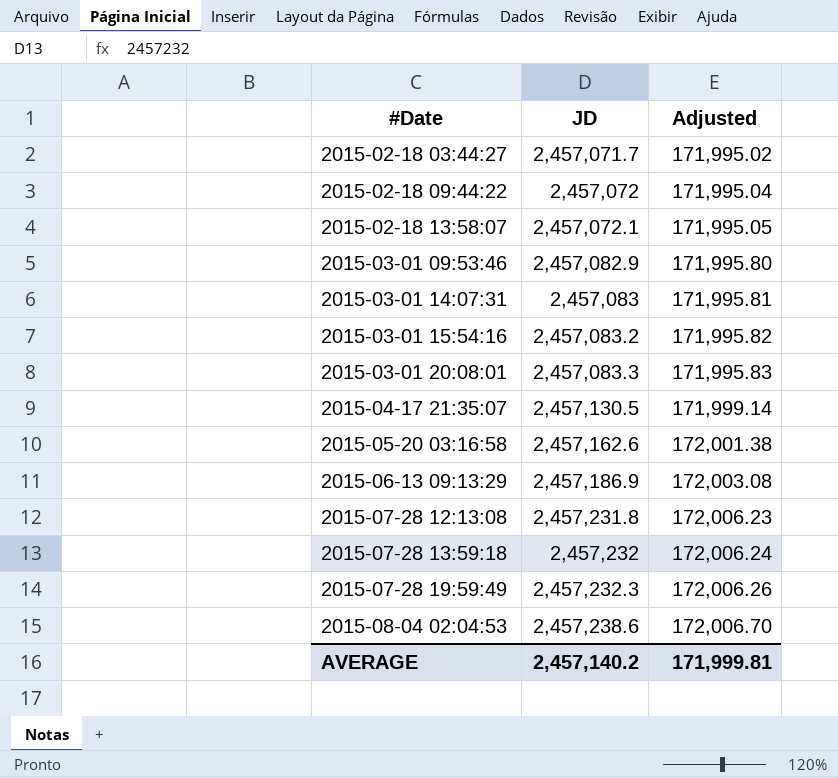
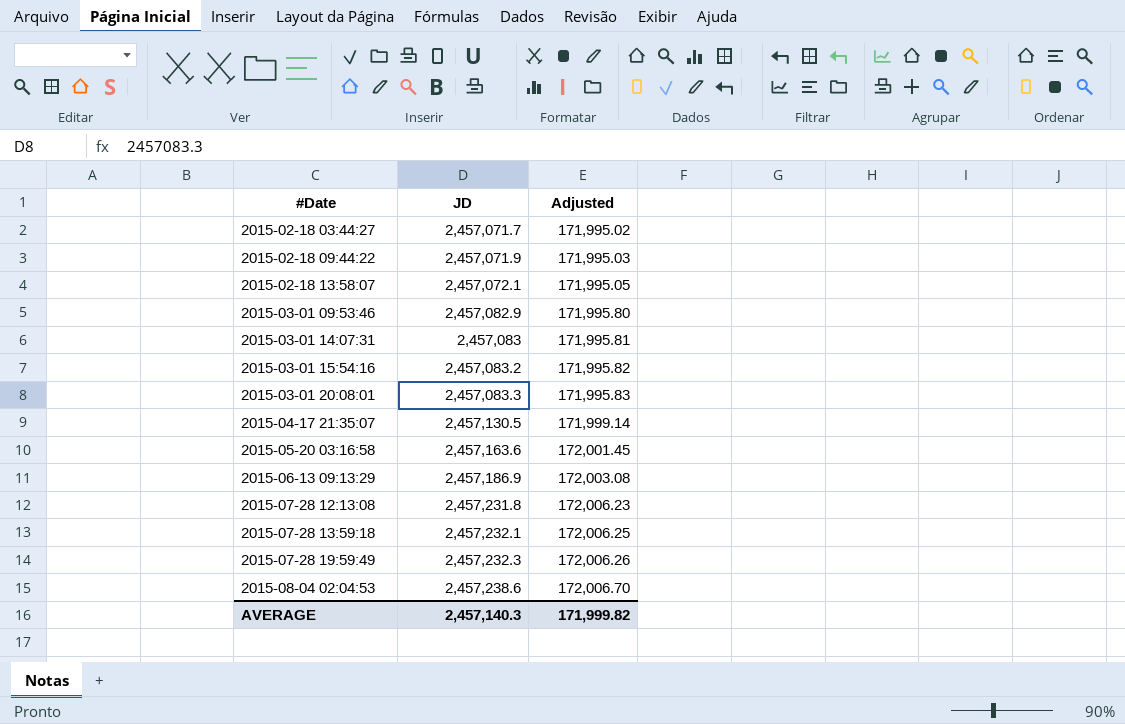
2015-02-18 09:44:22 | JD: 2,457,072 -> 2,457,071.9
2015-02-18 09:44:22 | Adjusted: 171,995.04 -> 171,995.03
2015-05-20 03:16:58 | JD: 2,457,162.6 -> 2,457,163.6
2015-05-20 03:16:58 | Adjusted: 172,001.38 -> 172,001.45
2015-07-28 13:59:18 | JD: 2,457,232 -> 2,457,232.1
2015-07-28 13:59:18 | Adjusted: 172,006.24 -> 172,006.25
AVERAGE | JD: 2,457,140.2 -> 2,457,140.3
AVERAGE | Adjusted: 171,999.81 -> 171,999.82

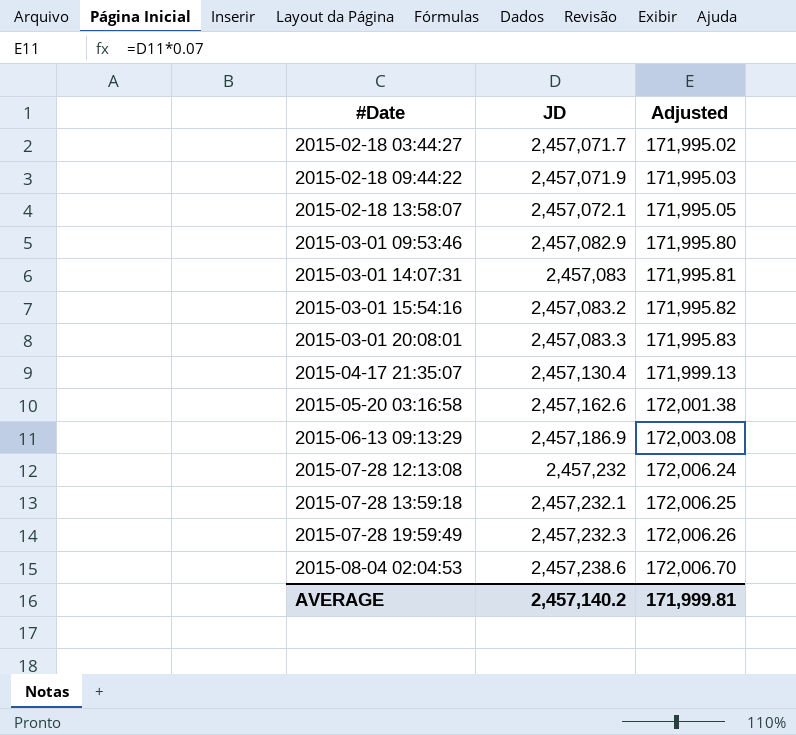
2015-04-17 21:35:07 | JD: 2,457,130.5 -> 2,457,130.4
2015-04-17 21:35:07 | Adjusted: 171,999.14 -> 171,999.13
2015-05-20 03:16:58 | JD: 2,457,163.6 -> 2,457,162.6
2015-05-20 03:16:58 | Adjusted: 172,001.45 -> 172,001.38
2015-07-28 12:13:08 | JD: 2,457,231.8 -> 2,457,232
2015-07-28 12:13:08 | Adjusted: 172,006.23 -> 172,006.24
AVERAGE | JD: 2,457,140.3 -> 2,457,140.2
AVERAGE | Adjusted: 171,999.82 -> 171,999.81

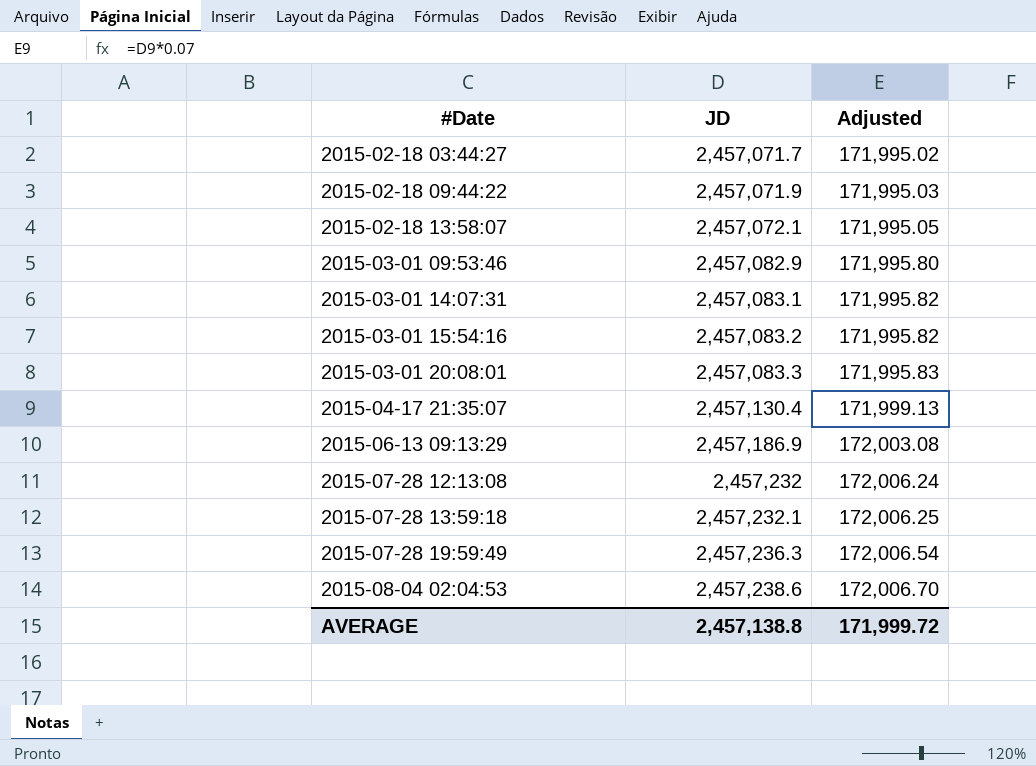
row 2015-05-20 03:16:58: 2,457,162.6 | 172,001.38 -> none
2015-03-01 14:07:31 | JD: 2,457,083 -> 2,457,083.1
2015-03-01 14:07:31 | Adjusted: 171,995.81 -> 171,995.82
2015-07-28 19:59:49 | JD: 2,457,232.3 -> 2,457,236.3
2015-07-28 19:59:49 | Adjusted: 172,006.26 -> 172,006.54
AVERAGE | JD: 2,457,140.2 -> 2,457,138.8
AVERAGE | Adjusted: 171,999.81 -> 171,999.72

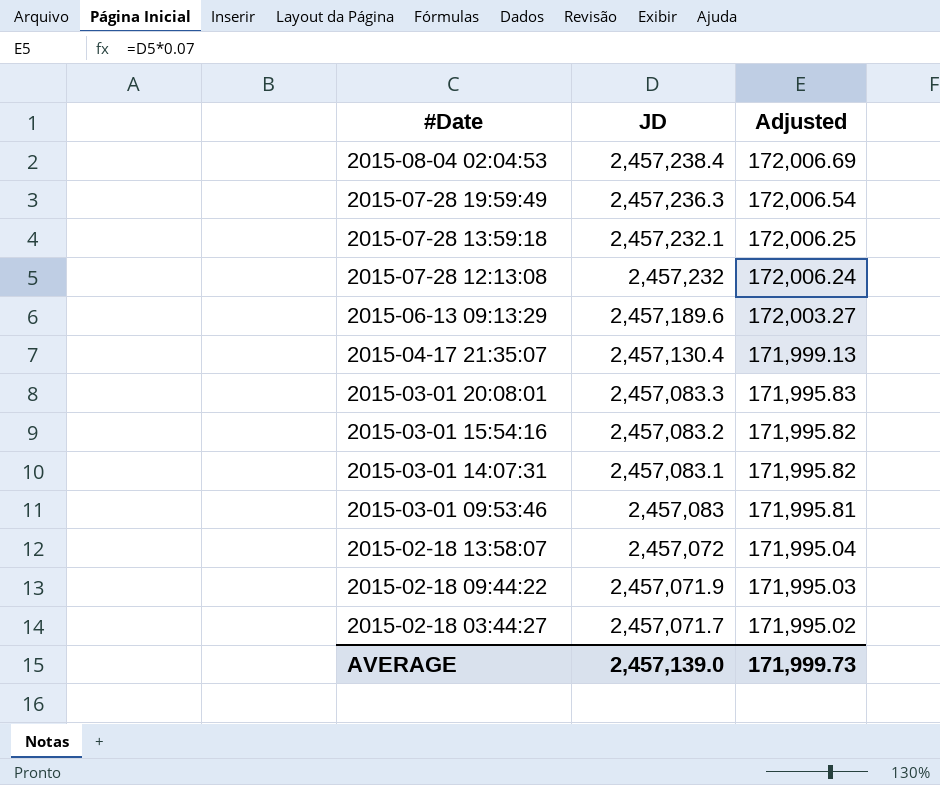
row order: #Date ascending -> #Date descending
2015-08-04 02:04:53 | JD: 2,457,238.6 -> 2,457,238.4
2015-08-04 02:04:53 | Adjusted: 172,006.70 -> 172,006.69
2015-06-13 09:13:29 | JD: 2,457,186.9 -> 2,457,189.6
2015-06-13 09:13:29 | Adjusted: 172,003.08 -> 172,003.27
2015-03-01 09:53:46 | JD: 2,457,082.9 -> 2,457,083
2015-03-01 09:53:46 | Adjusted: 171,995.80 -> 171,995.81
2015-02-18 13:58:07 | JD: 2,457,072.1 -> 2,457,072
2015-02-18 13:58:07 | Adjusted: 171,995.05 -> 171,995.04
AVERAGE | JD: 2,457,138.8 -> 2,457,139.0
AVERAGE | Adjusted: 171,999.72 -> 171,999.73

